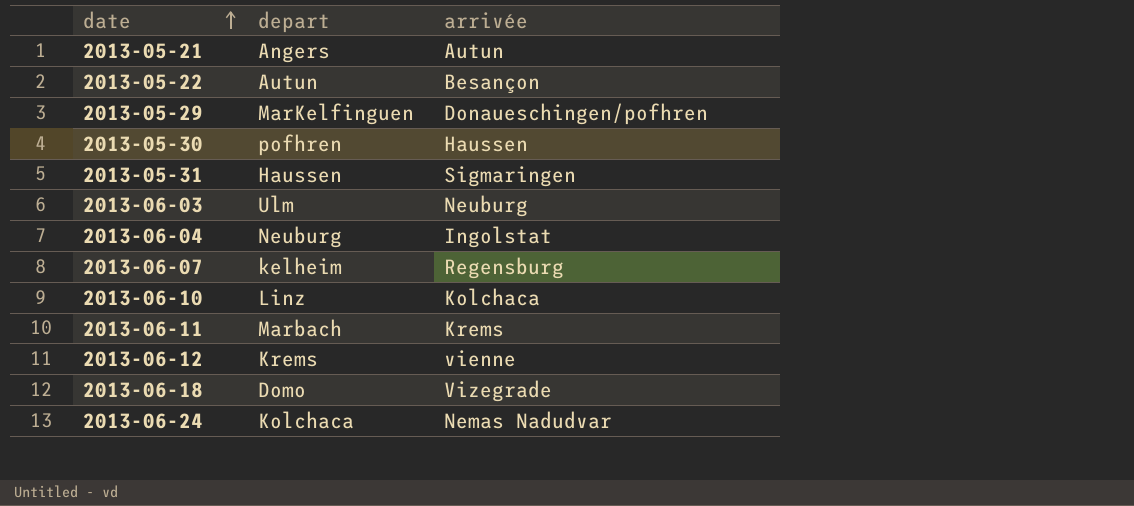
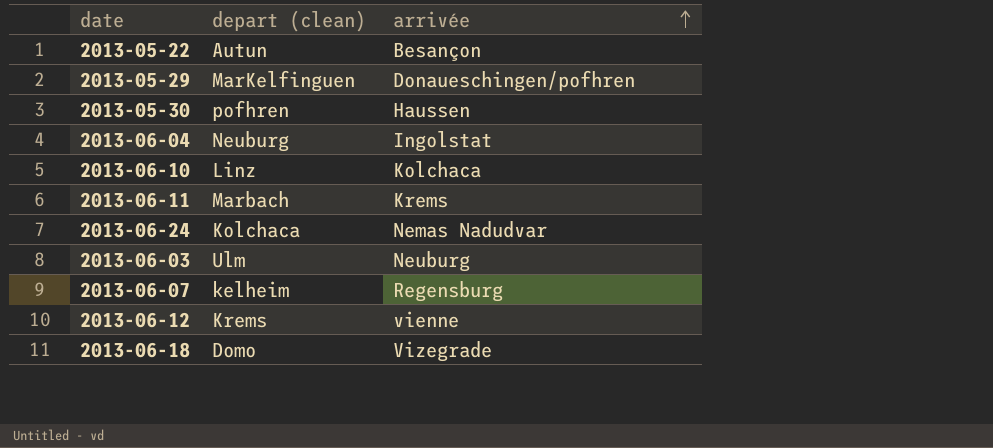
row order: date ascending -> arrivée ascending
column name: depart -> depart (clean)
row 2013-05-21: Angers | Autun -> none
row 2013-05-31: Haussen | Sigmaringen -> none

